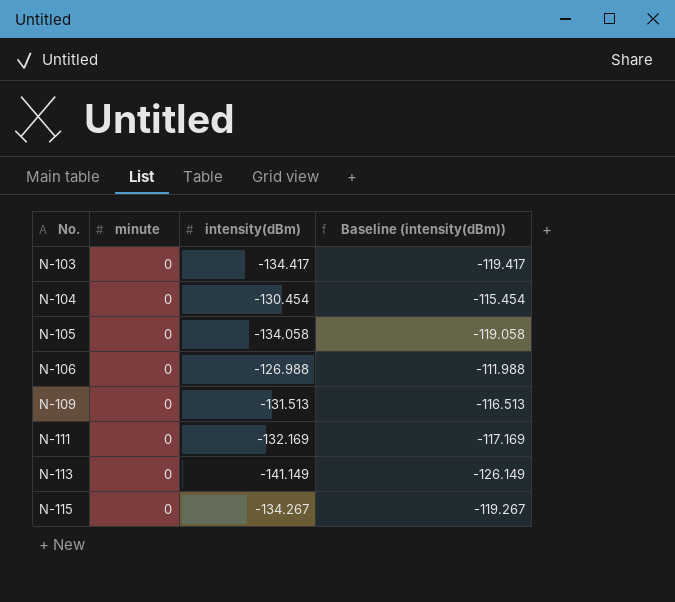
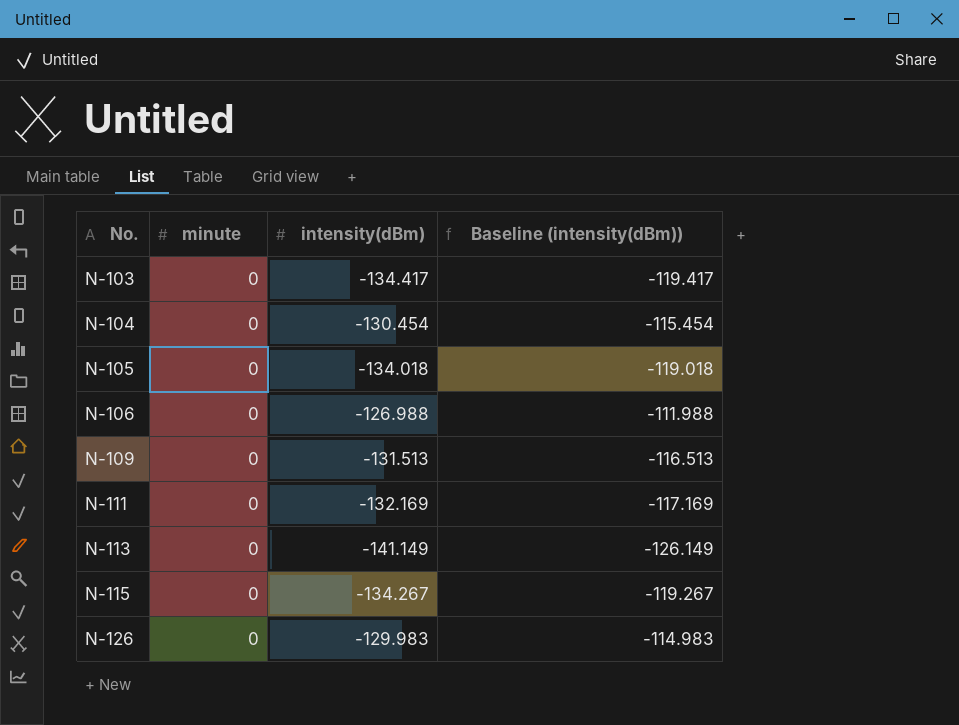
N-105 | intensity(dBm): -134.058 -> -134.018
N-105 | Baseline (intensity(dBm)): -119.058 -> -119.018
row N-126: none -> 0 | -129.983 | -114.983

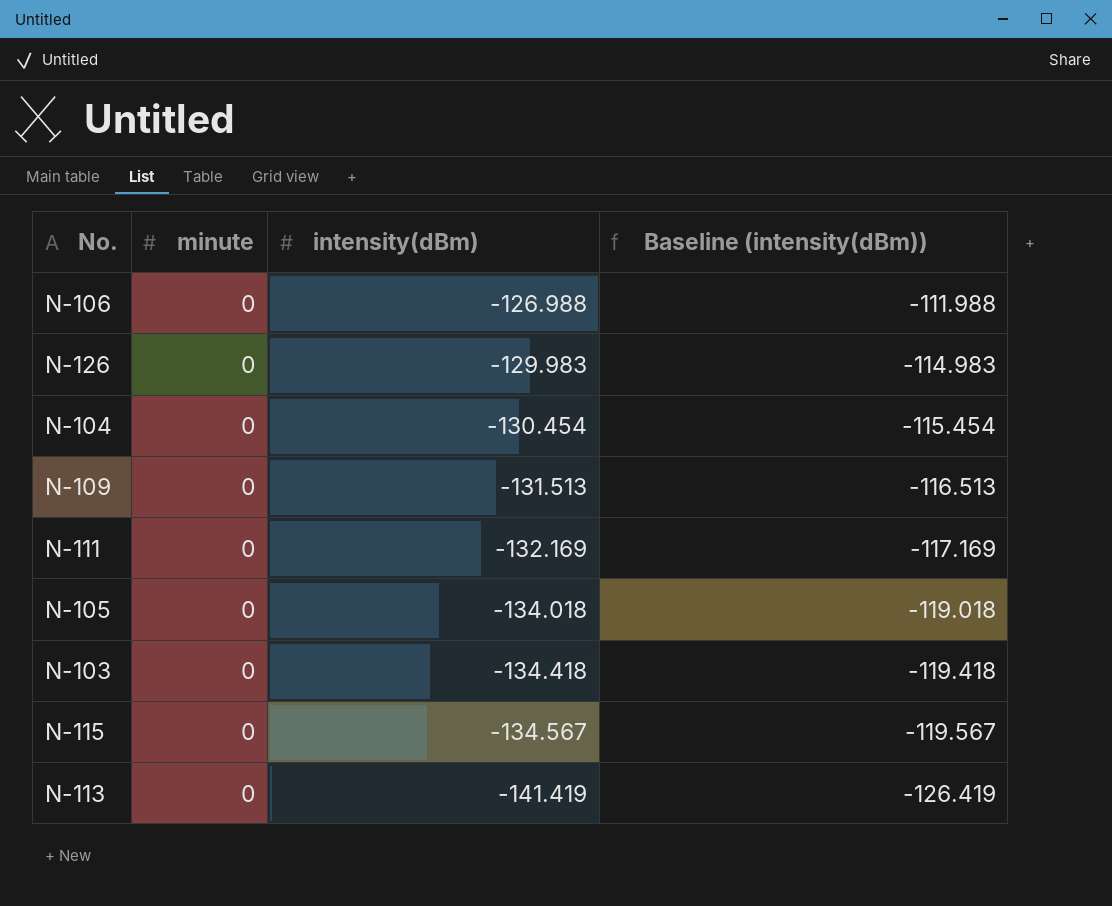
row order: No. ascending -> intensity(dBm) descending
N-103 | intensity(dBm): -134.417 -> -134.418
N-103 | Baseline (intensity(dBm)): -119.417 -> -119.418
N-115 | intensity(dBm): -134.267 -> -134.567
N-115 | Baseline (intensity(dBm)): -119.267 -> -119.567
N-113 | intensity(dBm): -141.149 -> -141.419
N-113 | Baseline (intensity(dBm)): -126.149 -> -126.419

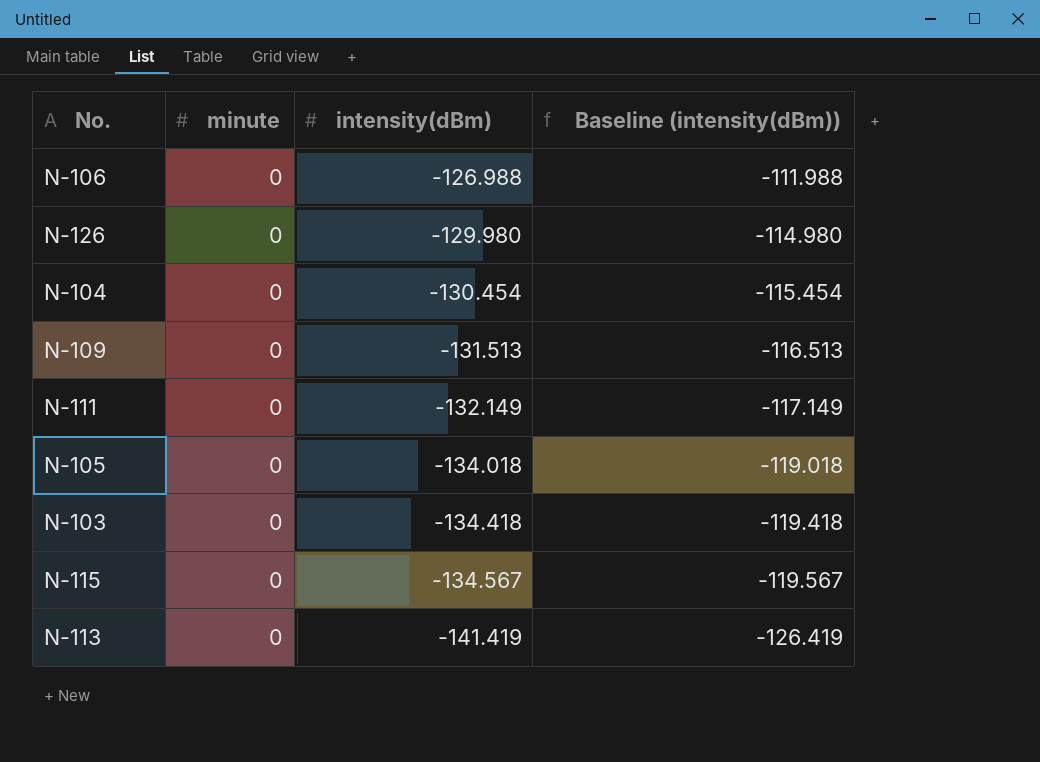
N-126 | intensity(dBm): -129.983 -> -129.980
N-126 | Baseline (intensity(dBm)): -114.983 -> -114.980
N-111 | intensity(dBm): -132.169 -> -132.149
N-111 | Baseline (intensity(dBm)): -117.169 -> -117.149

